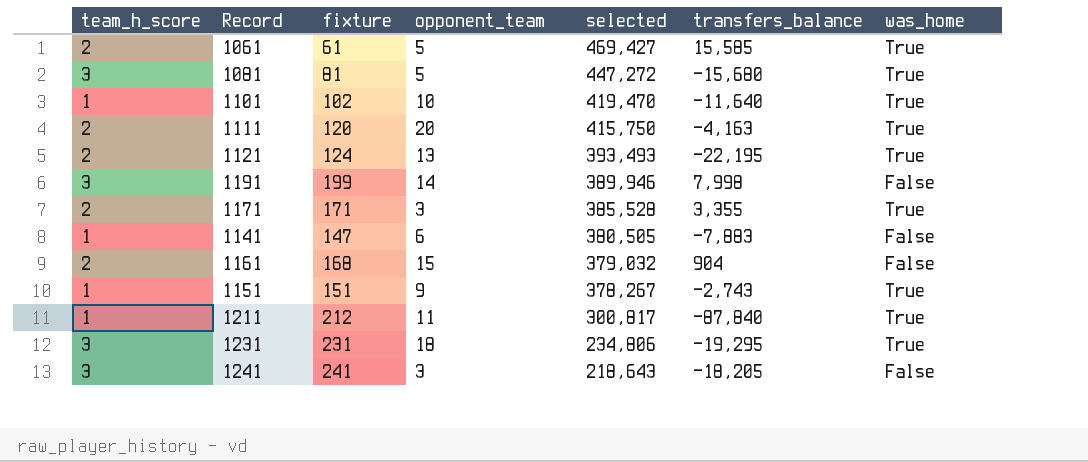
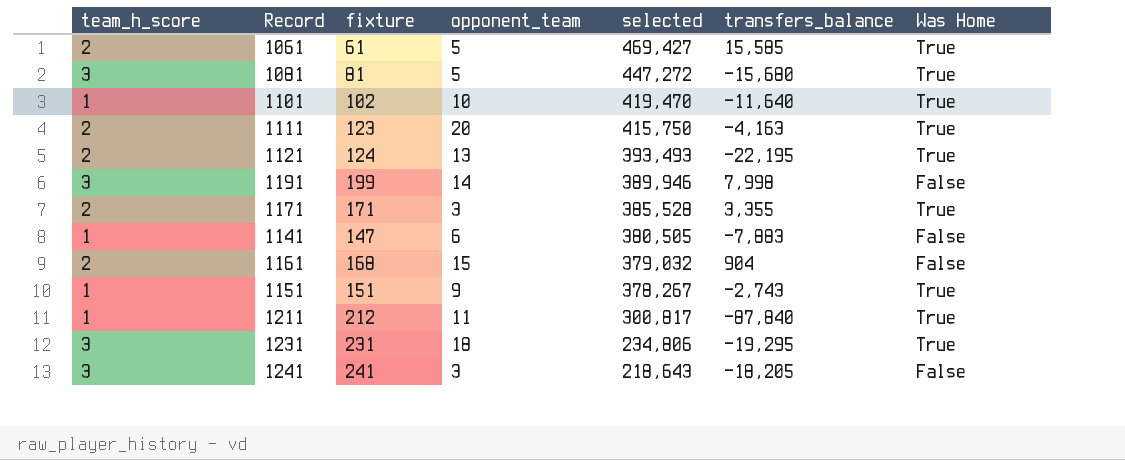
column name: was_home -> Was Home
1111 | fixture: 120 -> 123

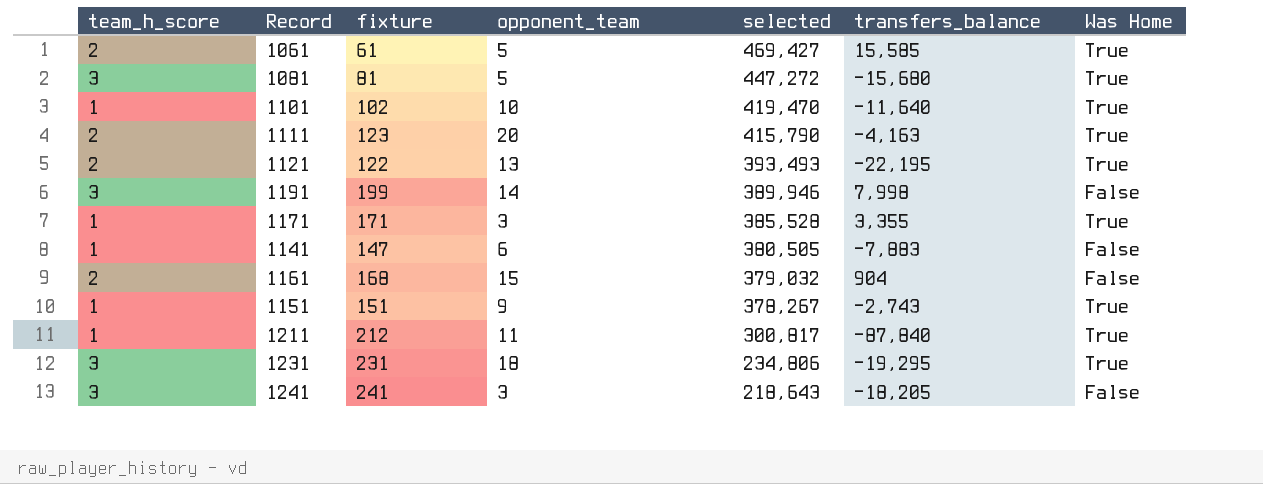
1111 | selected: 415,750 -> 415,790
1121 | fixture: 124 -> 122
1171 | team_h_score: 2 -> 1

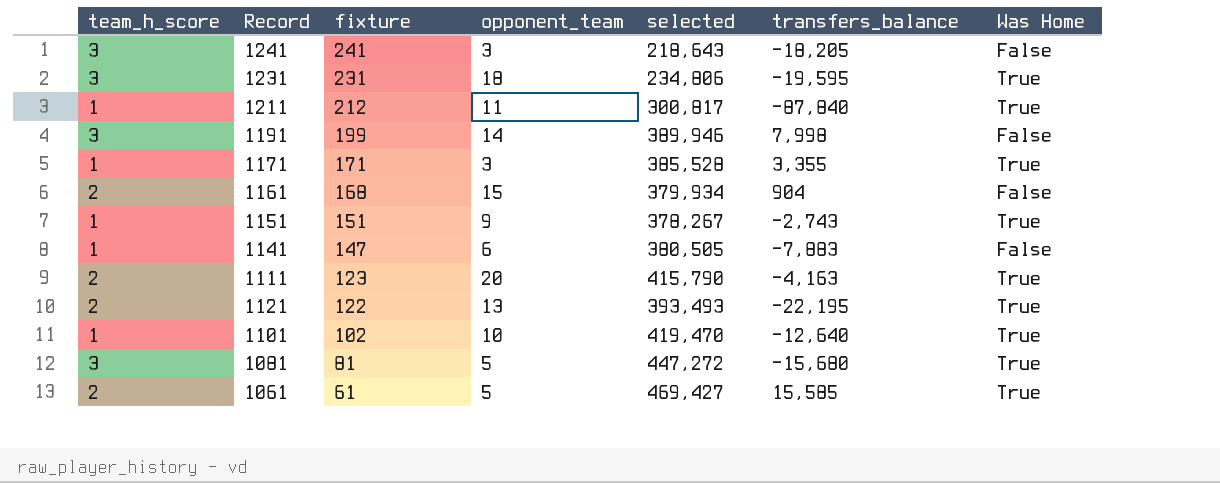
row order: selected descending -> fixture descending
1231 | transfers_balance: -19,295 -> -19,595
1161 | selected: 379,032 -> 379,934
1101 | transfers_balance: -11,640 -> -12,640

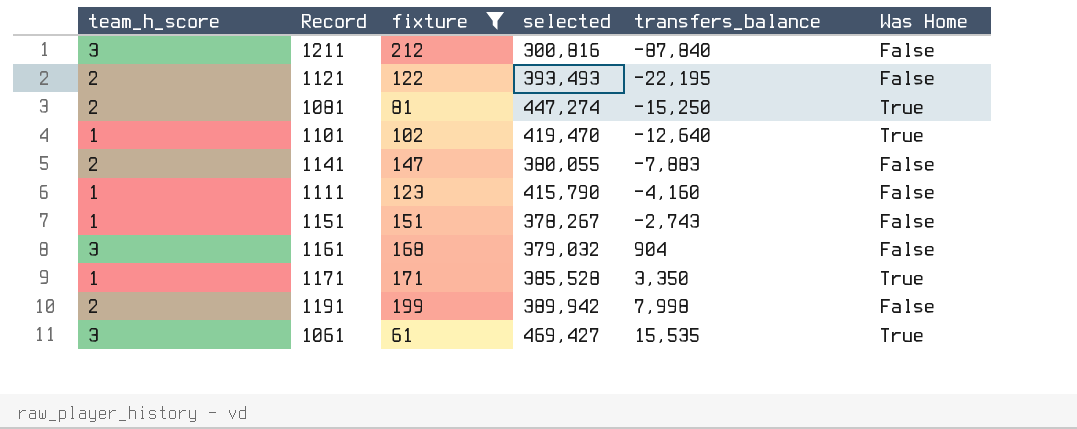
filter: none -> fixture <= 212
row order: fixture descending -> transfers_balance ascending
column opponent_team | position: 4 -> none
1211 | team_h_score: 1 -> 3
1211 | selected: 300,817 -> 300,816
1211 | Was Home: True -> False
1121 | Was Home: True -> False
1081 | team_h_score: 3 -> 2
1081 | selected: 447,272 -> 447,274
1081 | transfers_balance: -15,680 -> -15,250
1141 | team_h_score: 1 -> 2
1141 | selected: 380,505 -> 380,055
1111 | team_h_score: 2 -> 1
1111 | transfers_balance: -4,163 -> -4,160
1111 | Was Home: True -> False
1151 | Was Home: True -> False
1161 | team_h_score: 2 -> 3
1161 | selected: 379,934 -> 379,032
1171 | transfers_balance: 3,355 -> 3,350
1191 | team_h_score: 3 -> 2
1191 | selected: 389,946 -> 389,942
1061 | team_h_score: 2 -> 3
1061 | transfers_balance: 15,585 -> 15,535

